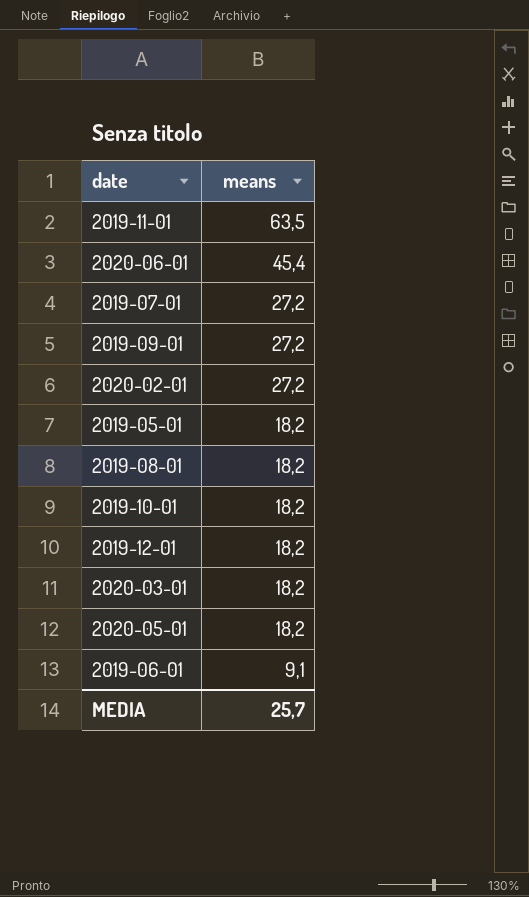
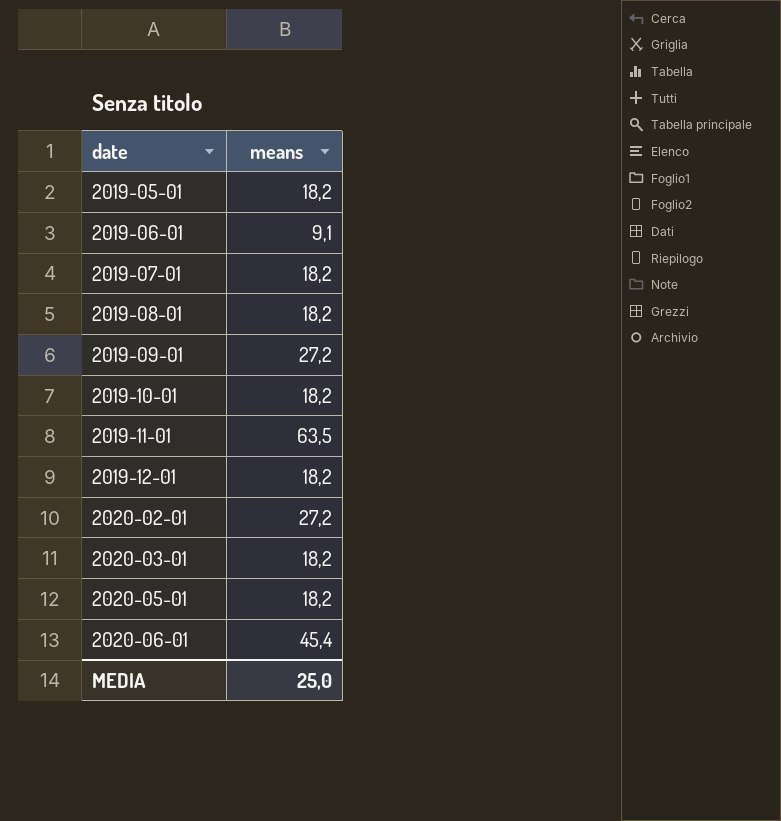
row order: means descending -> date ascending
2019-07-01 | means: 27,2 -> 18,2
MEDIA | means: 25,7 -> 25,0

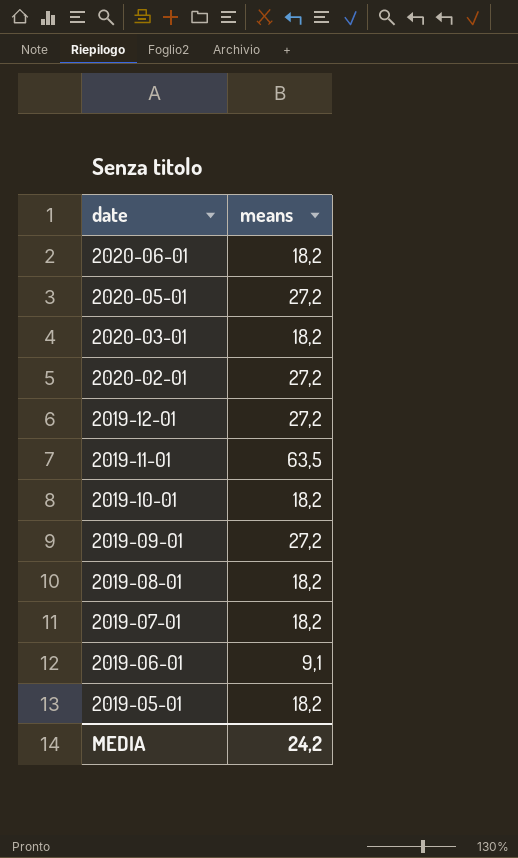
row order: date ascending -> date descending
2020-06-01 | means: 45,4 -> 18,2
2020-05-01 | means: 18,2 -> 27,2
2019-12-01 | means: 18,2 -> 27,2
MEDIA | means: 25,0 -> 24,2

